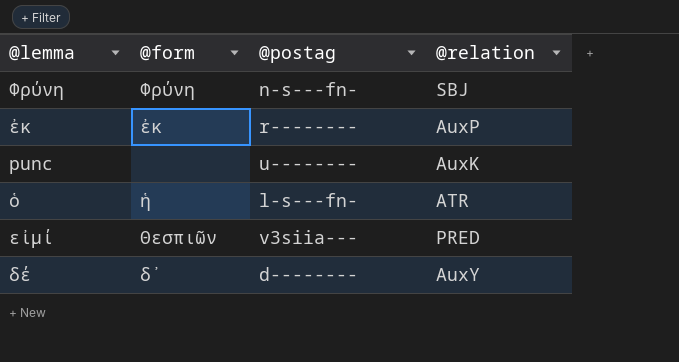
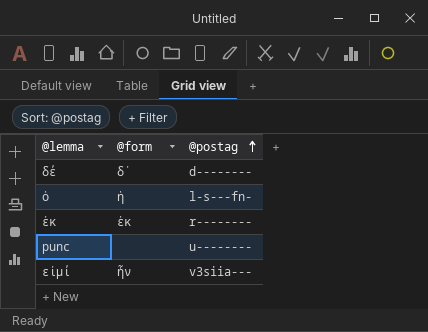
row order: none -> @postag ascending
column @relation | position: 4 -> none
row Φρύνη: Φρύνη | n-s---fn- | SBJ -> none
εἰμί | @form: Θεσπιῶν -> ἦν

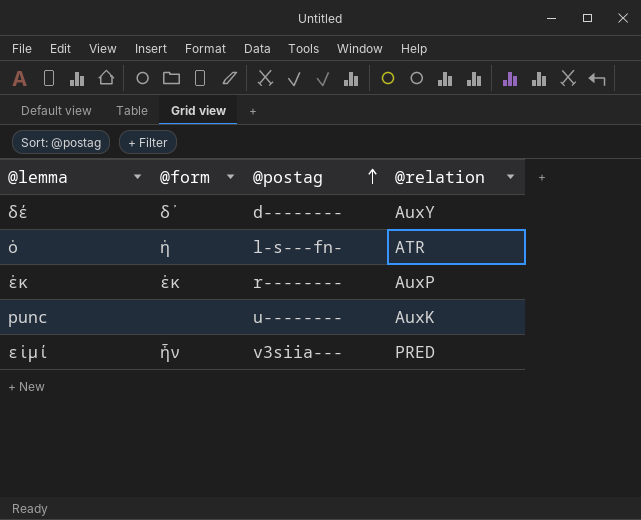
column @relation | position: none -> 4

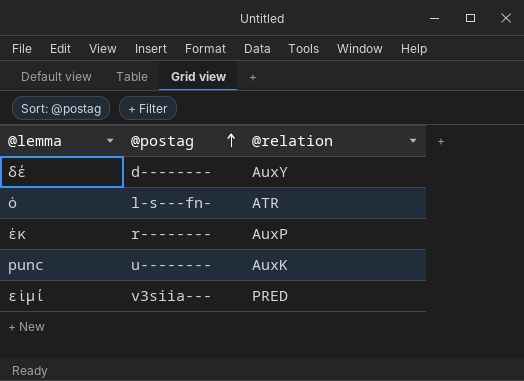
column @form | position: 2 -> none

